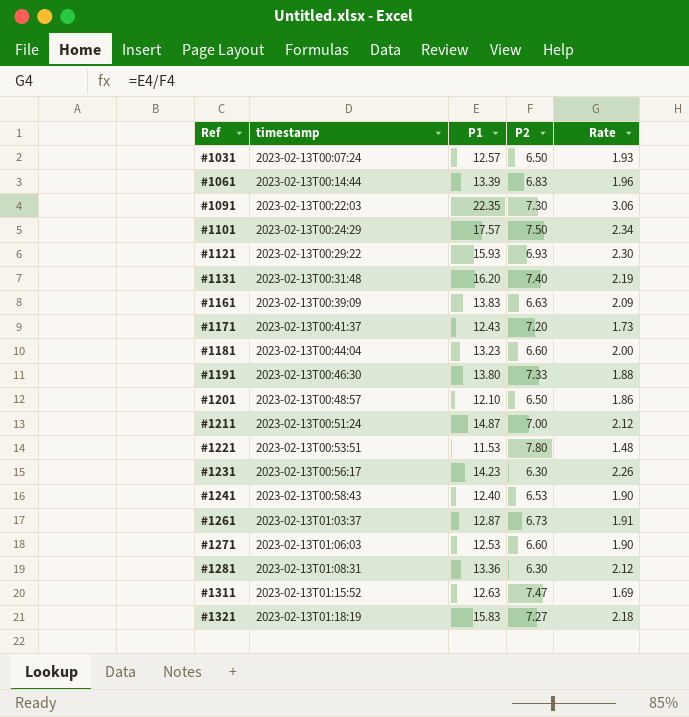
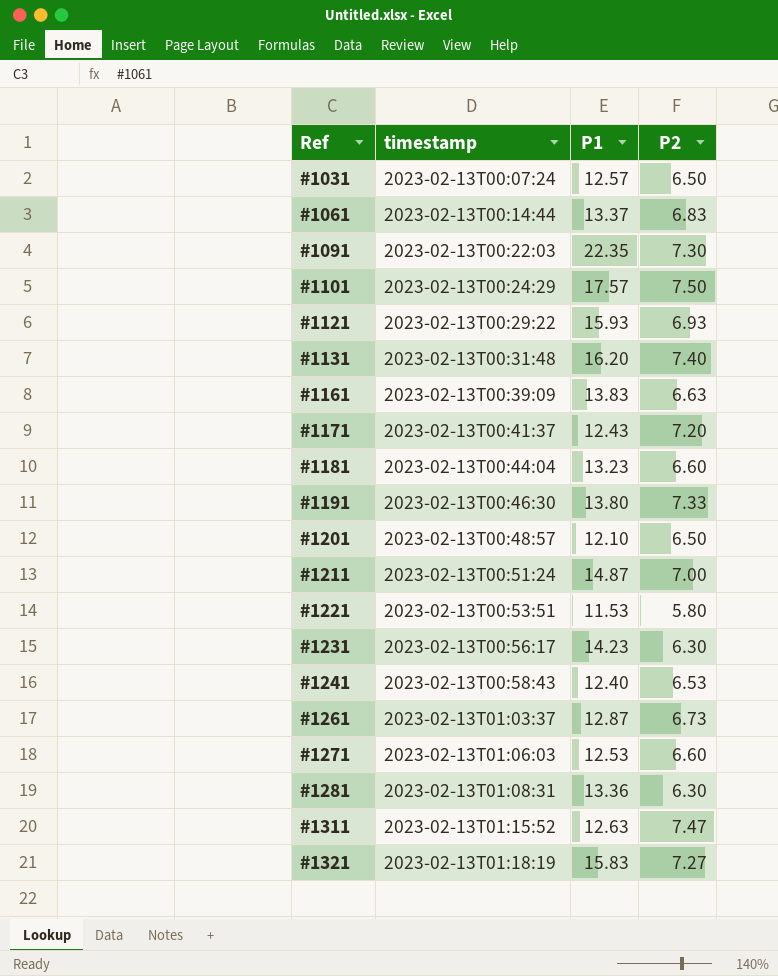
column Rate | formula: [P1] / [P2] -> none
#1061 | P1: 13.39 -> 13.37
#1221 | P2: 7.80 -> 5.80

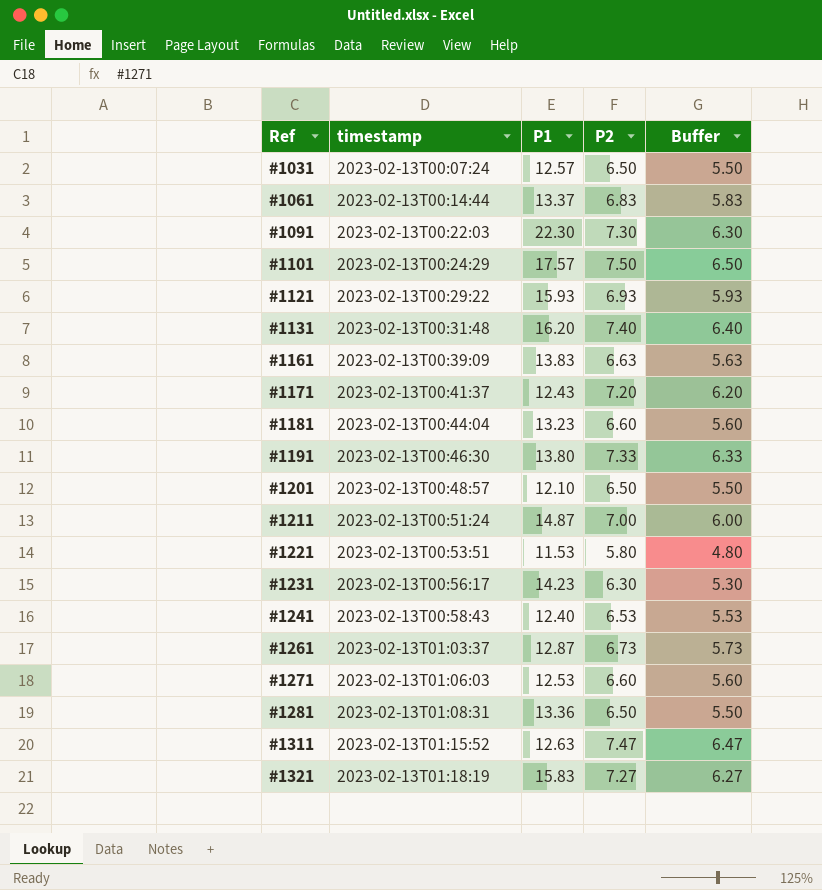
column Buffer | formula: none -> [P2] - 1
#1091 | P1: 22.35 -> 22.30
#1281 | P2: 6.30 -> 6.50

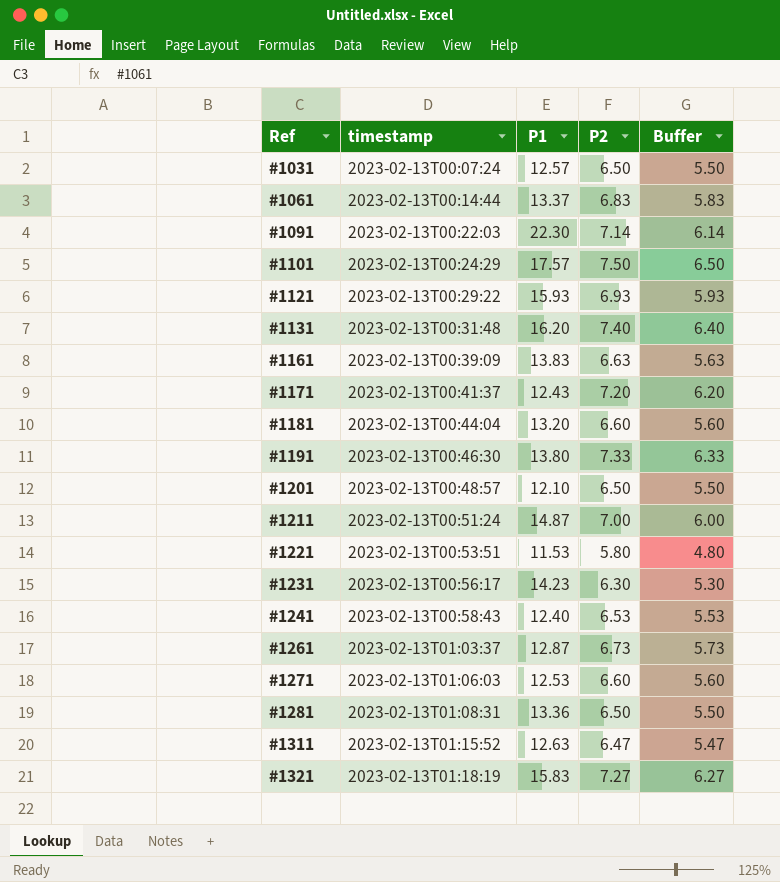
#1091 | P2: 7.30 -> 7.14
#1091 | Buffer: 6.30 -> 6.14
#1181 | P1: 13.23 -> 13.20
#1311 | P2: 7.47 -> 6.47
#1311 | Buffer: 6.47 -> 5.47

